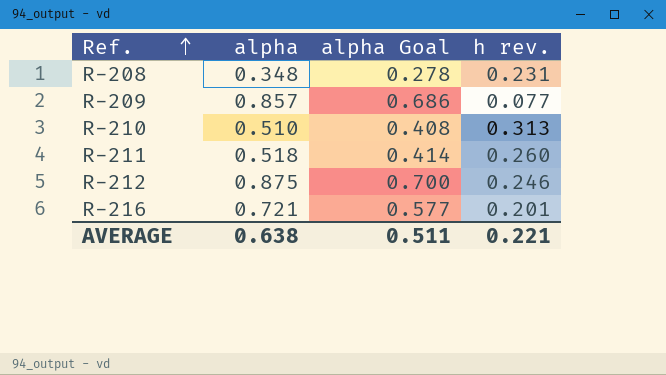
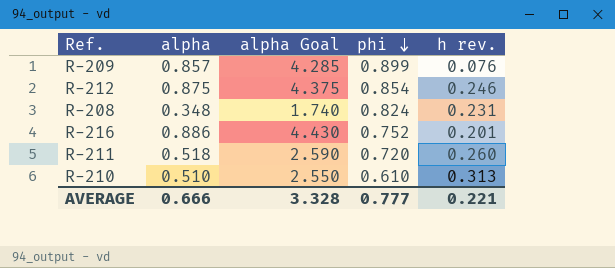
row order: Ref. ascending -> phi descending
column alpha Goal | formula: [alpha] * 0.8 -> [alpha] * 5
column phi | position: none -> 4
R-209 | h rev.: 0.077 -> 0.076
R-216 | alpha: 0.721 -> 0.886
AVERAGE | alpha: 0.638 -> 0.666
AVERAGE | alpha Goal: 0.511 -> 3.328

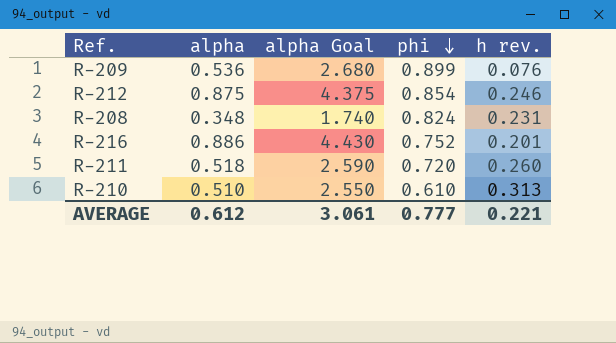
R-209 | alpha: 0.857 -> 0.536
R-209 | alpha Goal: 4.285 -> 2.680
AVERAGE | alpha: 0.666 -> 0.612
AVERAGE | alpha Goal: 3.328 -> 3.061

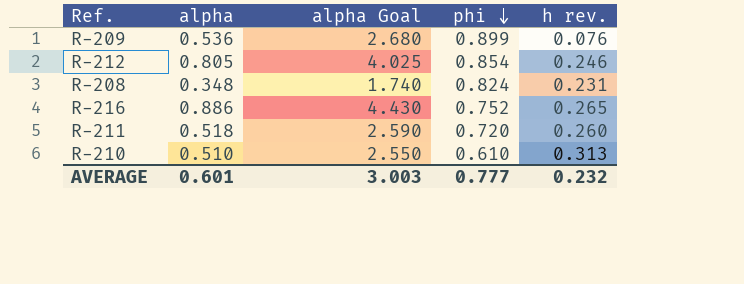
R-212 | alpha: 0.875 -> 0.805
R-212 | alpha Goal: 4.375 -> 4.025
R-216 | h rev.: 0.201 -> 0.265
AVERAGE | alpha: 0.612 -> 0.601
AVERAGE | alpha Goal: 3.061 -> 3.003
AVERAGE | h rev.: 0.221 -> 0.232

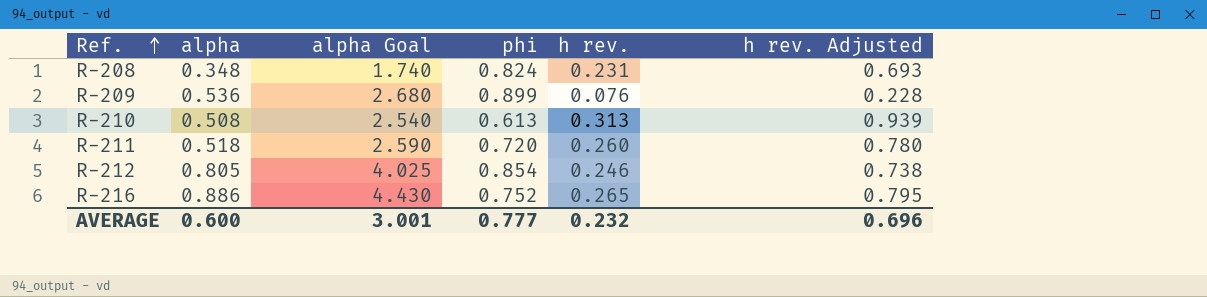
row order: phi descending -> Ref. ascending
column h rev. Adjusted | formula: none -> [h rev.] * 3
R-210 | alpha: 0.510 -> 0.508
R-210 | alpha Goal: 2.550 -> 2.540
R-210 | phi: 0.610 -> 0.613
AVERAGE | alpha: 0.601 -> 0.600
AVERAGE | alpha Goal: 3.003 -> 3.001

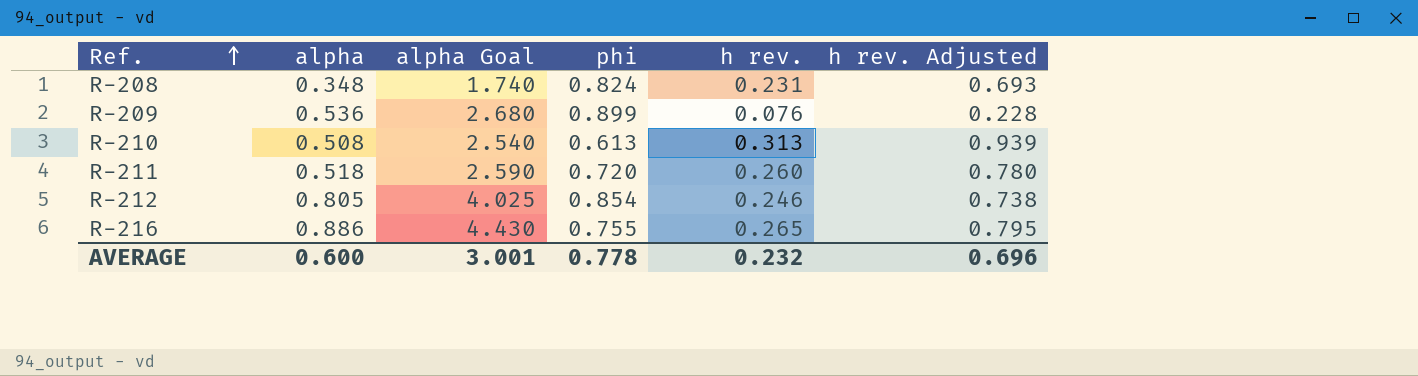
R-216 | phi: 0.752 -> 0.755
AVERAGE | phi: 0.777 -> 0.778

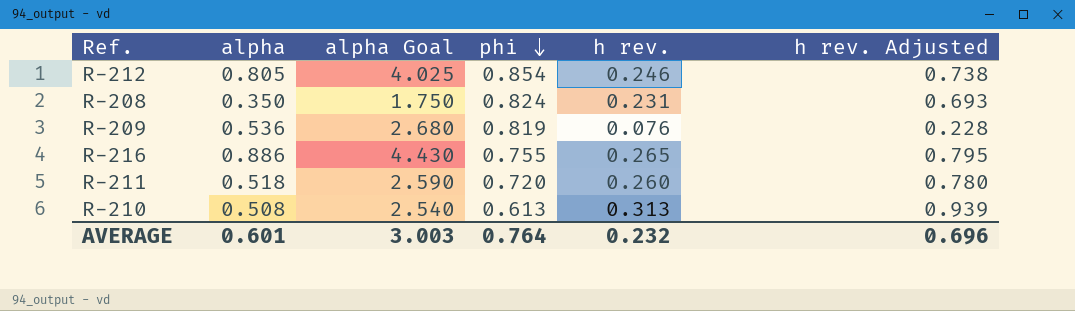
row order: Ref. ascending -> phi descending
R-208 | alpha: 0.348 -> 0.350
R-208 | alpha Goal: 1.740 -> 1.750
R-209 | phi: 0.899 -> 0.819
AVERAGE | alpha: 0.600 -> 0.601
AVERAGE | alpha Goal: 3.001 -> 3.003
AVERAGE | phi: 0.778 -> 0.764

